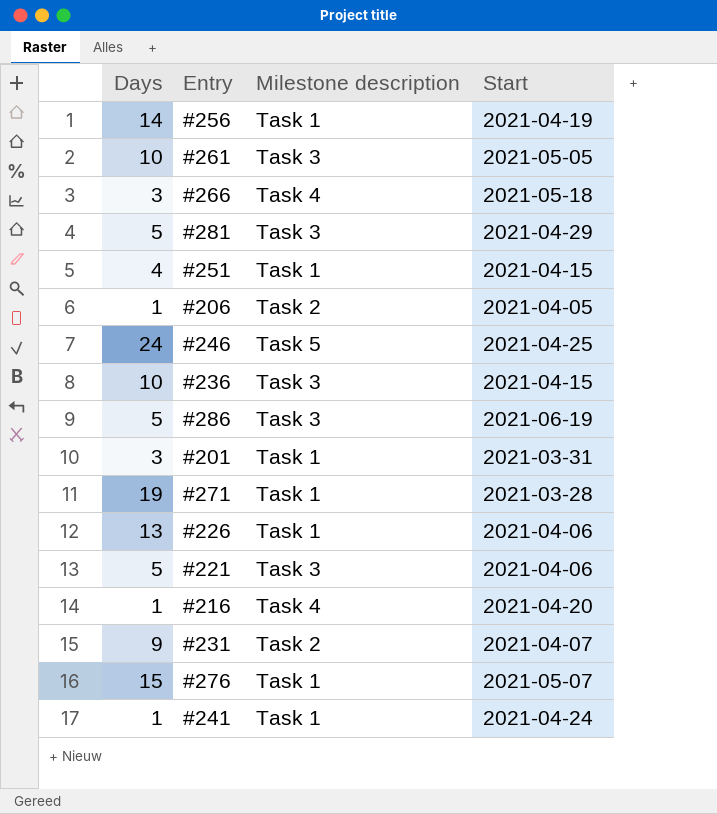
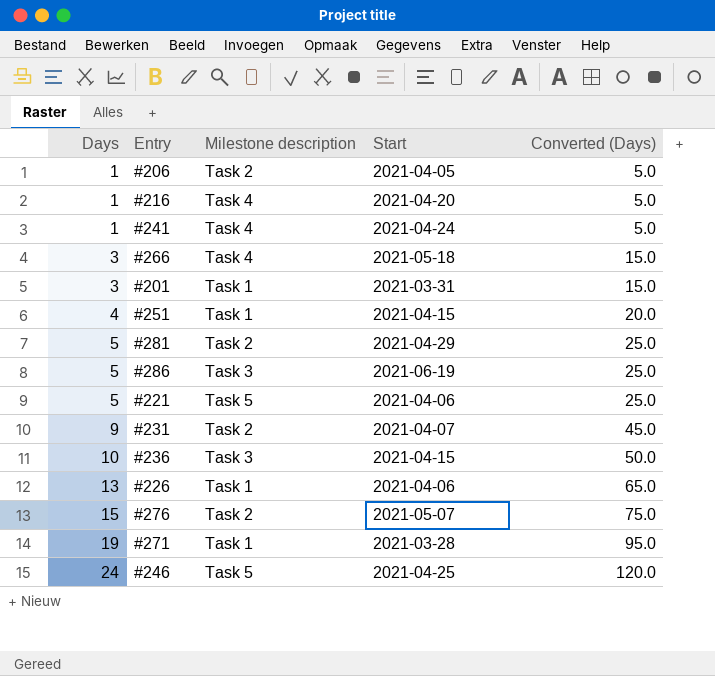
row order: none -> Days ascending
column Converted (Days) | formula: none -> [Days] * 5
row #256: 14 | Task 1 | 2021-04-19 -> none
row #261: 10 | Task 3 | 2021-05-05 -> none
#241 | Milestone description: Task 1 -> Task 4
#281 | Milestone description: Task 3 -> Task 2
#221 | Milestone description: Task 3 -> Task 5
#276 | Milestone description: Task 1 -> Task 2

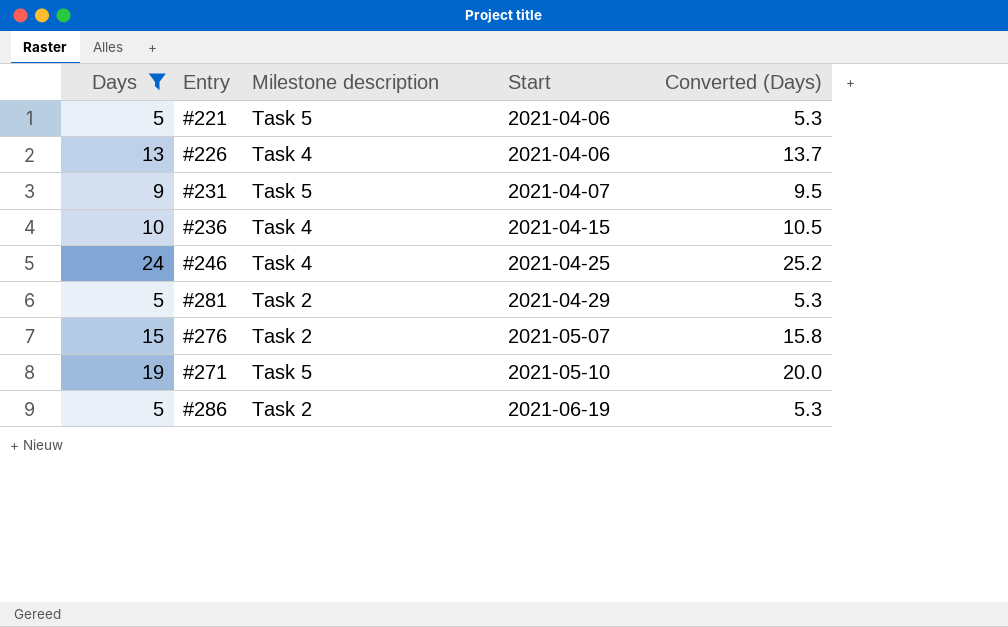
filter: none -> Days >= 5
row order: Days ascending -> Start ascending
column Converted (Days) | formula: [Days] * 5 -> [Days] * 1.05
#226 | Milestone description: Task 1 -> Task 4
#231 | Milestone description: Task 2 -> Task 5
#236 | Milestone description: Task 3 -> Task 4
#246 | Milestone description: Task 5 -> Task 4
#271 | Milestone description: Task 1 -> Task 5
#271 | Start: 2021-03-28 -> 2021-05-10
#286 | Milestone description: Task 3 -> Task 2

